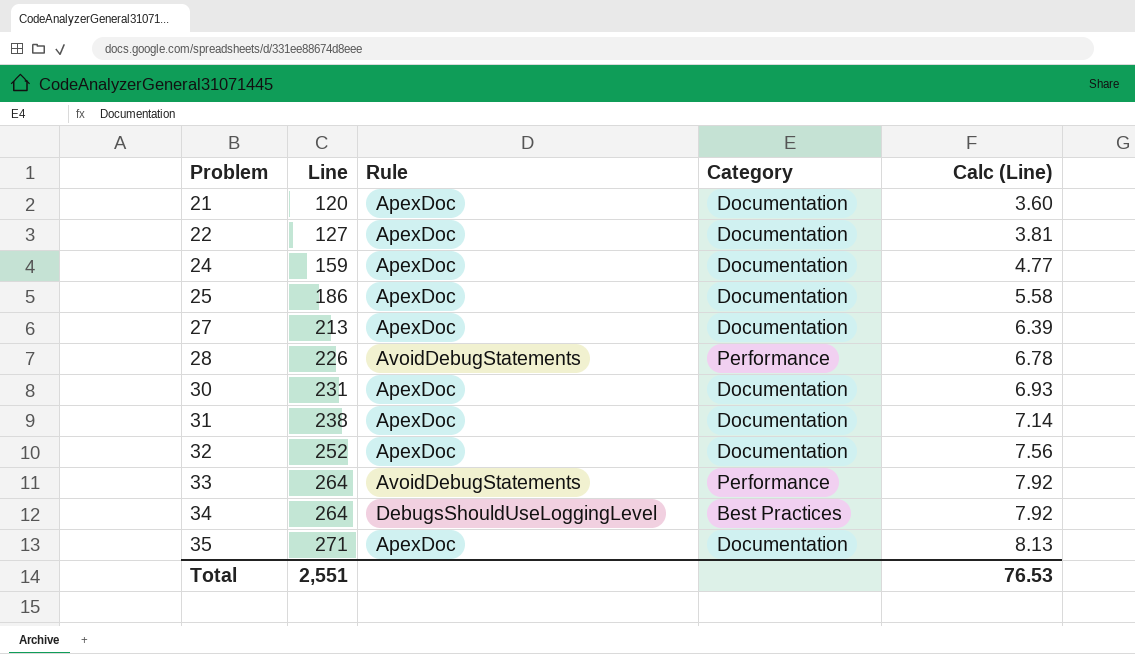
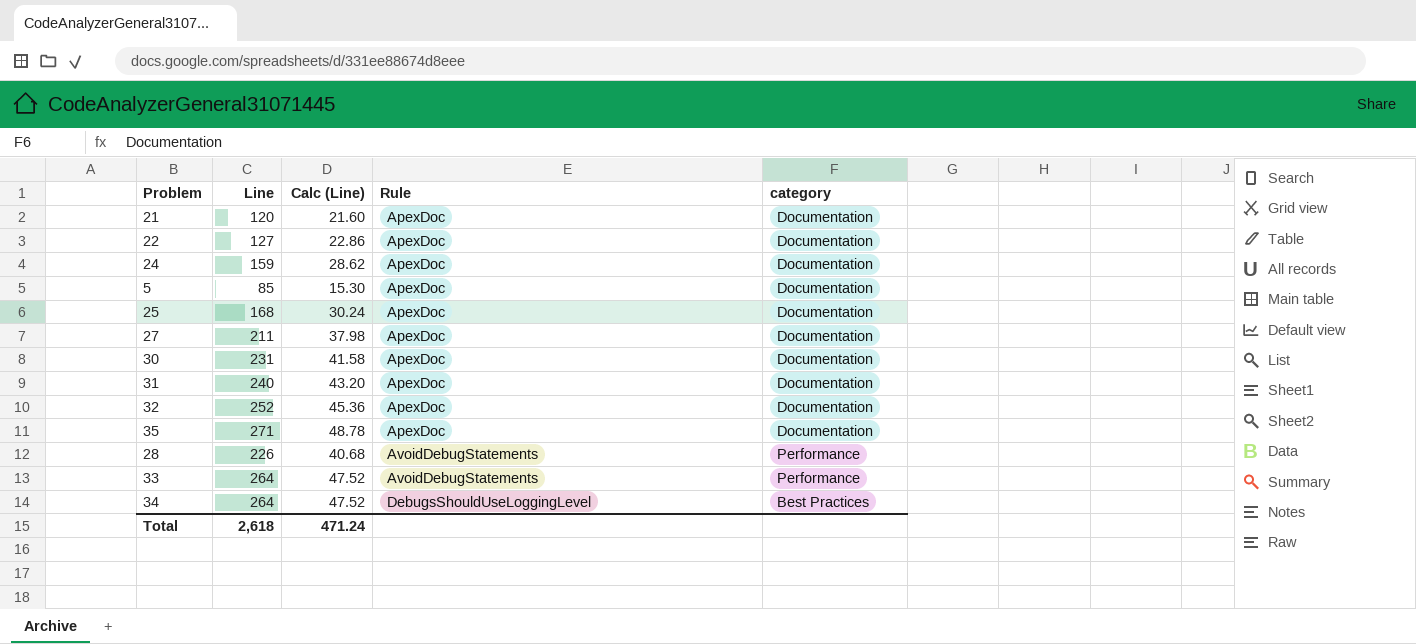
row order: Problem ascending -> Rule ascending
column Calc (Line) | formula: [Line] * 0.03 -> [Line] * 0.18
column Calc (Line) | position: 5 -> 3
column name: Category -> category
row 5: none -> 85 | 15.30 | ApexDoc | Documentation
25 | Line: 186 -> 168
27 | Line: 213 -> 211
31 | Line: 238 -> 240
Total | Line: 2,551 -> 2,618
Total | Calc (Line): 76.53 -> 471.24

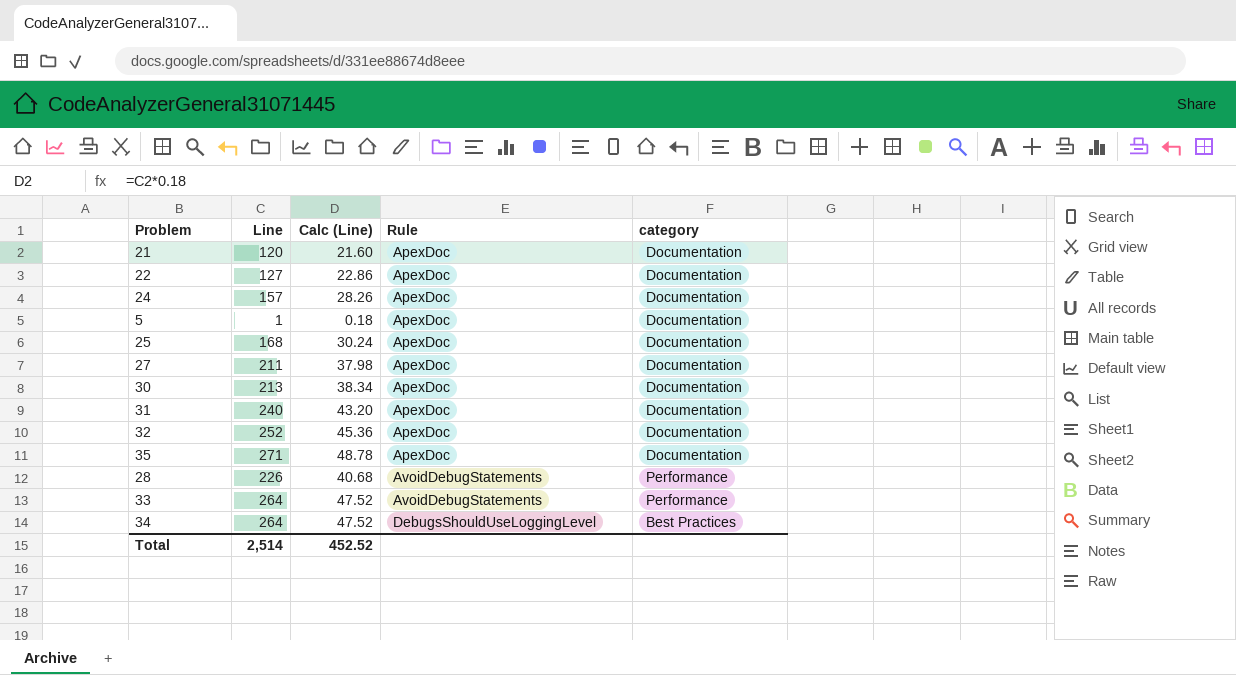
24 | Line: 159 -> 157
24 | Calc (Line): 28.62 -> 28.26
5 | Line: 85 -> 1
5 | Calc (Line): 15.30 -> 0.18
30 | Line: 231 -> 213
30 | Calc (Line): 41.58 -> 38.34
Total | Line: 2,618 -> 2,514
Total | Calc (Line): 471.24 -> 452.52

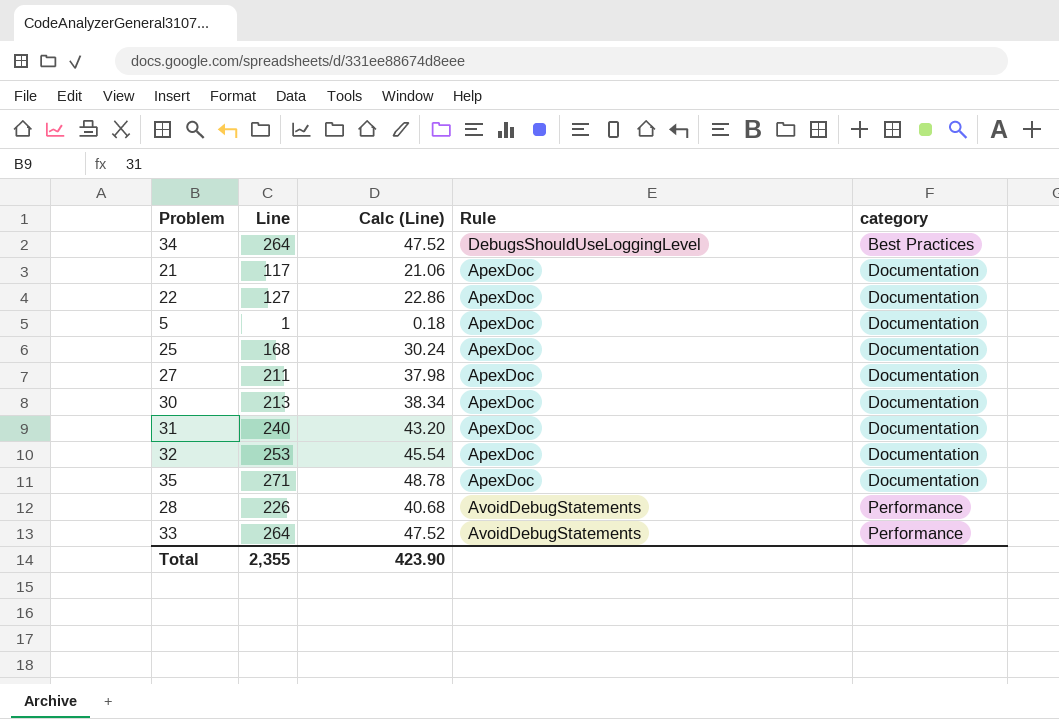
row order: Rule ascending -> category ascending
row 24: 157 | 28.26 | ApexDoc | Documentation -> none
21 | Line: 120 -> 117
21 | Calc (Line): 21.60 -> 21.06
32 | Line: 252 -> 253
32 | Calc (Line): 45.36 -> 45.54
Total | Line: 2,514 -> 2,355
Total | Calc (Line): 452.52 -> 423.90

